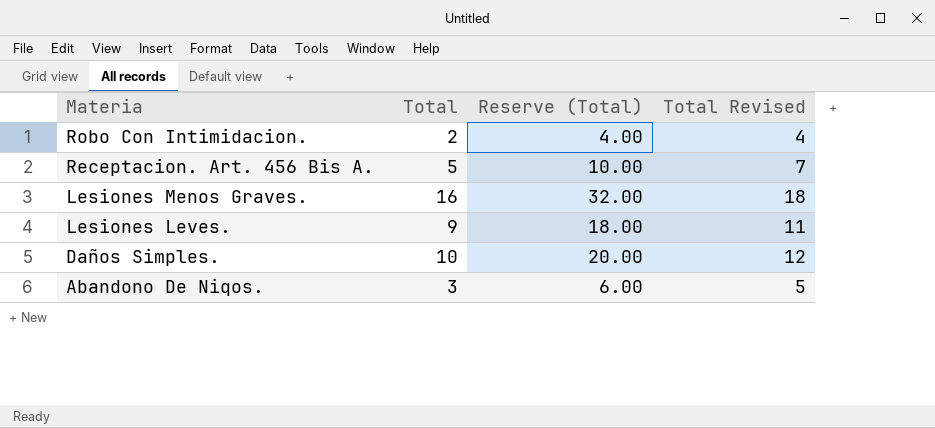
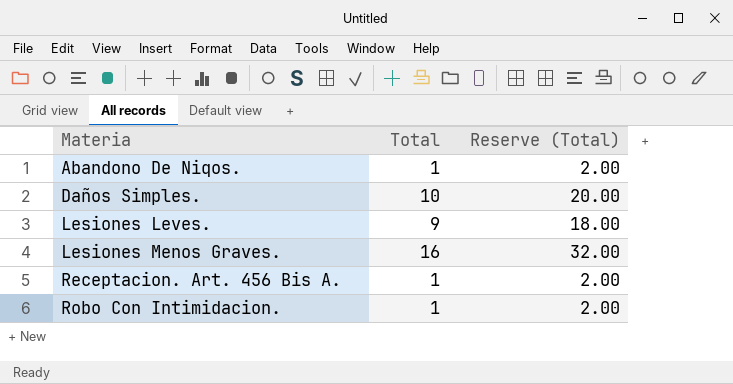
row order: Materia descending -> Materia ascending
column Total Revised | formula: [Total] + 2 -> none
Abandono De Niqos. | Total: 3 -> 1
Abandono De Niqos. | Reserve (Total): 6.00 -> 2.00
Receptacion. Art. 456 Bis A. | Total: 5 -> 1
Receptacion. Art. 456 Bis A. | Reserve (Total): 10.00 -> 2.00
Robo Con Intimidacion. | Total: 2 -> 1
Robo Con Intimidacion. | Reserve (Total): 4.00 -> 2.00

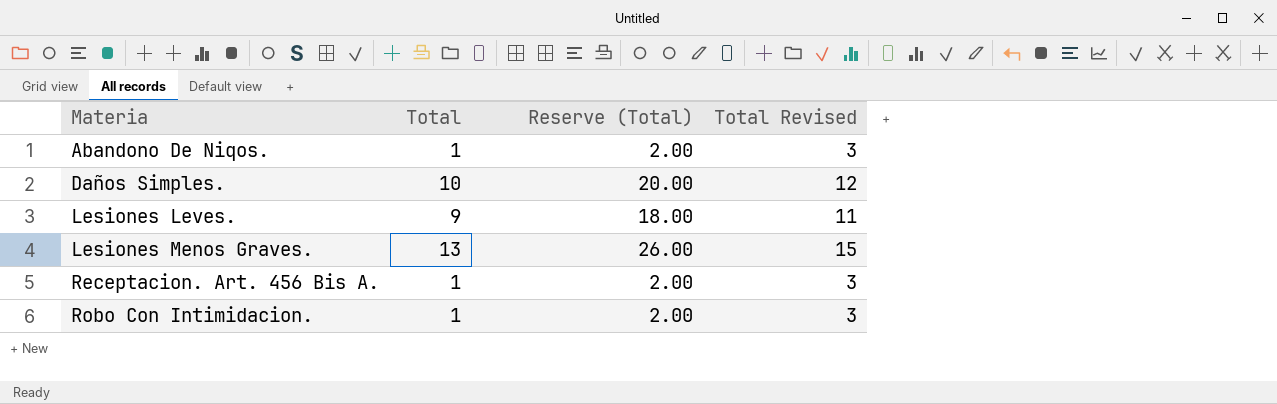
column Total Revised | formula: none -> [Total] + 2
Lesiones Menos Graves. | Total: 16 -> 13
Lesiones Menos Graves. | Reserve (Total): 32.00 -> 26.00

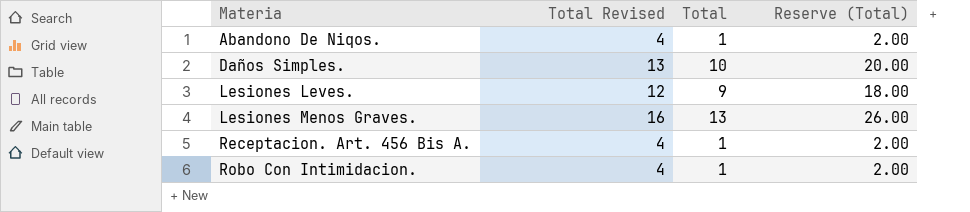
column Total Revised | formula: [Total] + 2 -> [Total] + 3
column Total Revised | position: 4 -> 2

